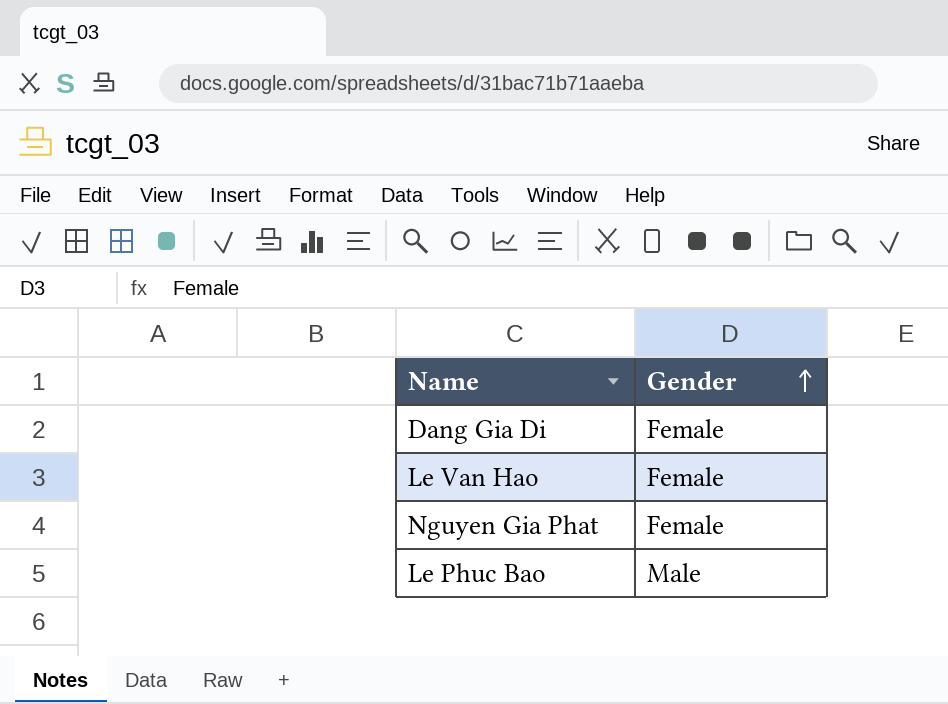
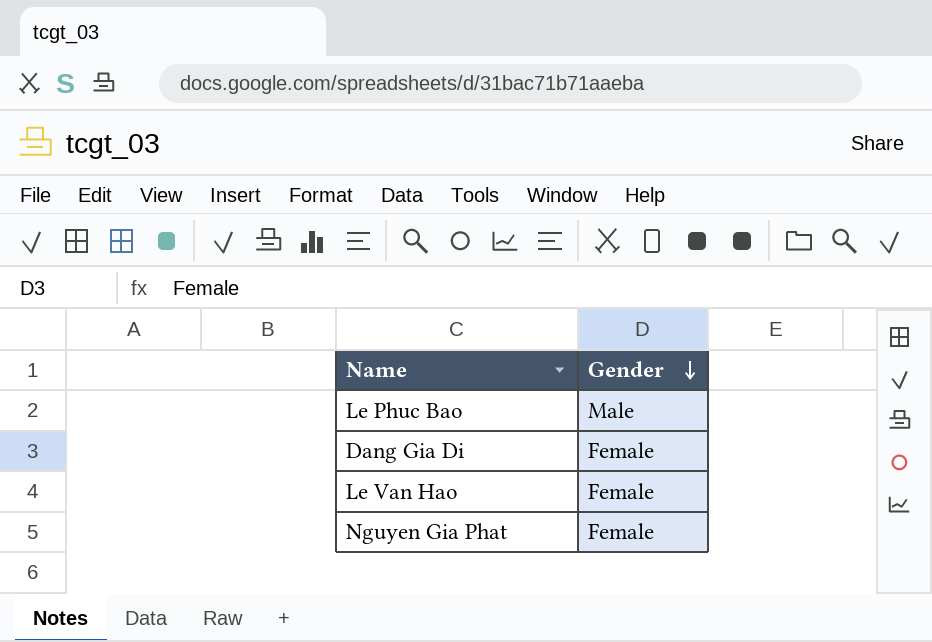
row order: Gender ascending -> Gender descending

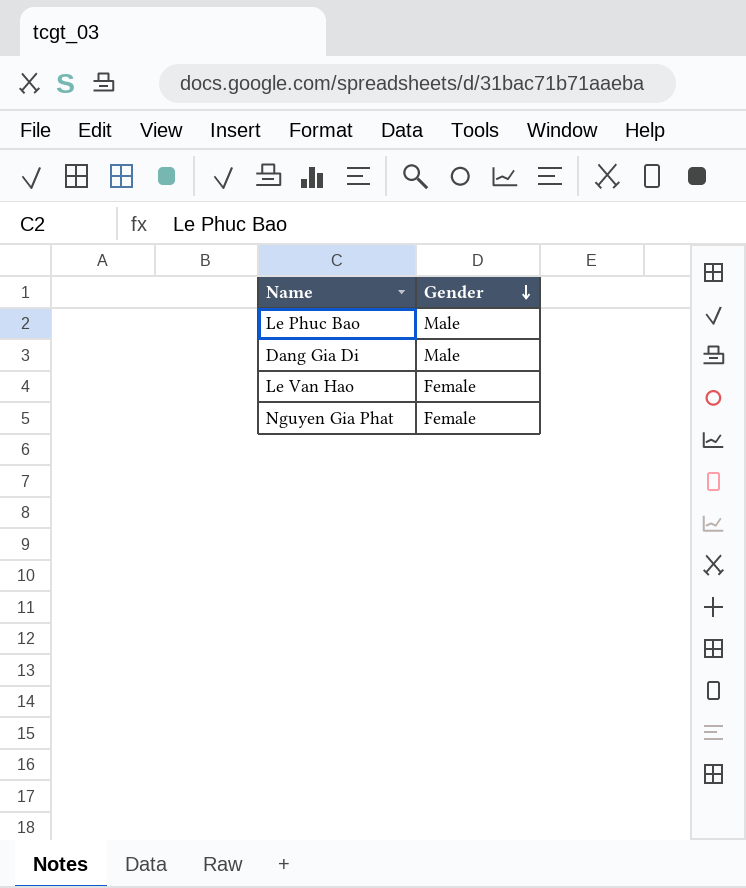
Dang Gia Di | Gender: Female -> Male

